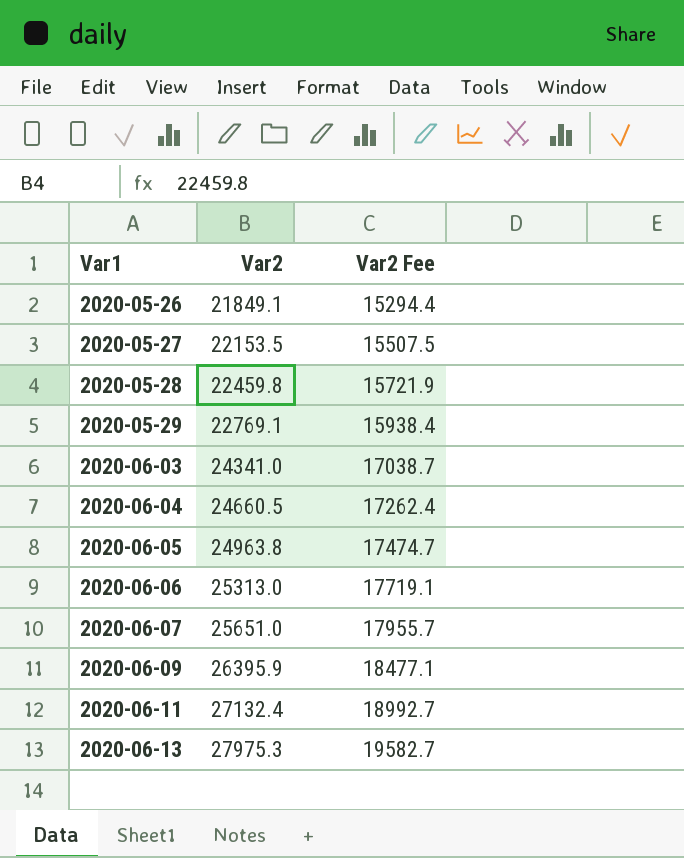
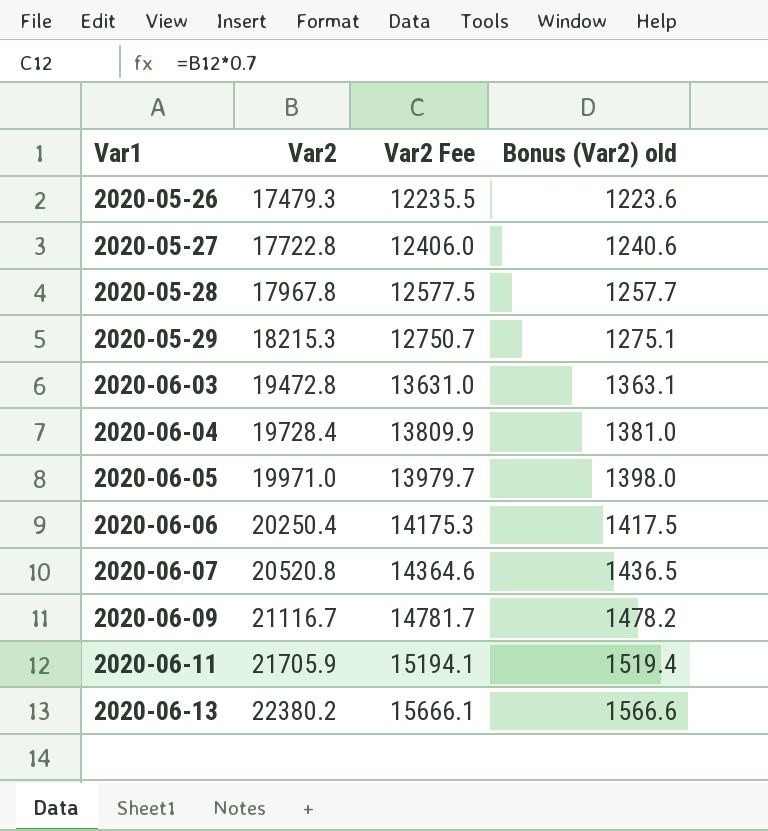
column Bonus (Var2) old | formula: none -> [Var2] * 0.07
2020-05-26 | Var2: 21849.1 -> 17479.3
2020-05-26 | Var2 Fee: 15294.4 -> 12235.5
2020-05-27 | Var2: 22153.5 -> 17722.8
2020-05-27 | Var2 Fee: 15507.5 -> 12406.0
2020-05-28 | Var2: 22459.8 -> 17967.8
2020-05-28 | Var2 Fee: 15721.9 -> 12577.5
2020-05-29 | Var2: 22769.1 -> 18215.3
2020-05-29 | Var2 Fee: 15938.4 -> 12750.7
2020-06-03 | Var2: 24341.0 -> 19472.8
2020-06-03 | Var2 Fee: 17038.7 -> 13631.0
2020-06-04 | Var2: 24660.5 -> 19728.4
2020-06-04 | Var2 Fee: 17262.4 -> 13809.9
2020-06-05 | Var2: 24963.8 -> 19971.0
2020-06-05 | Var2 Fee: 17474.7 -> 13979.7
2020-06-06 | Var2: 25313.0 -> 20250.4
2020-06-06 | Var2 Fee: 17719.1 -> 14175.3
2020-06-07 | Var2: 25651.0 -> 20520.8
2020-06-07 | Var2 Fee: 17955.7 -> 14364.6
2020-06-09 | Var2: 26395.9 -> 21116.7
2020-06-09 | Var2 Fee: 18477.1 -> 14781.7
2020-06-11 | Var2: 27132.4 -> 21705.9
2020-06-11 | Var2 Fee: 18992.7 -> 15194.1
2020-06-13 | Var2: 27975.3 -> 22380.2
2020-06-13 | Var2 Fee: 19582.7 -> 15666.1

